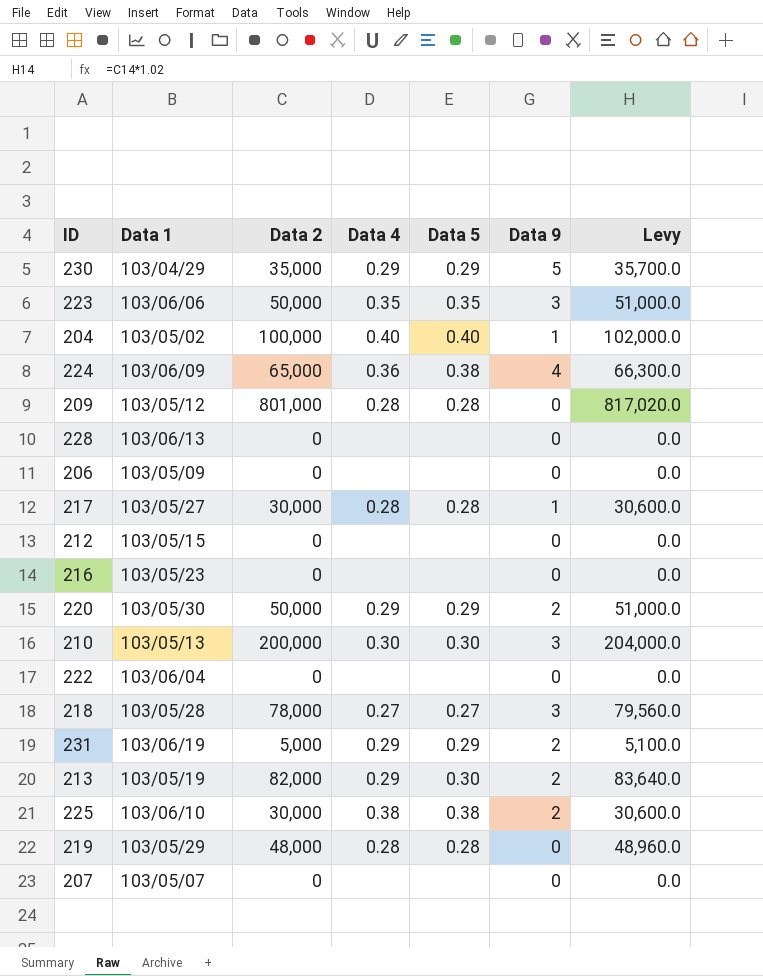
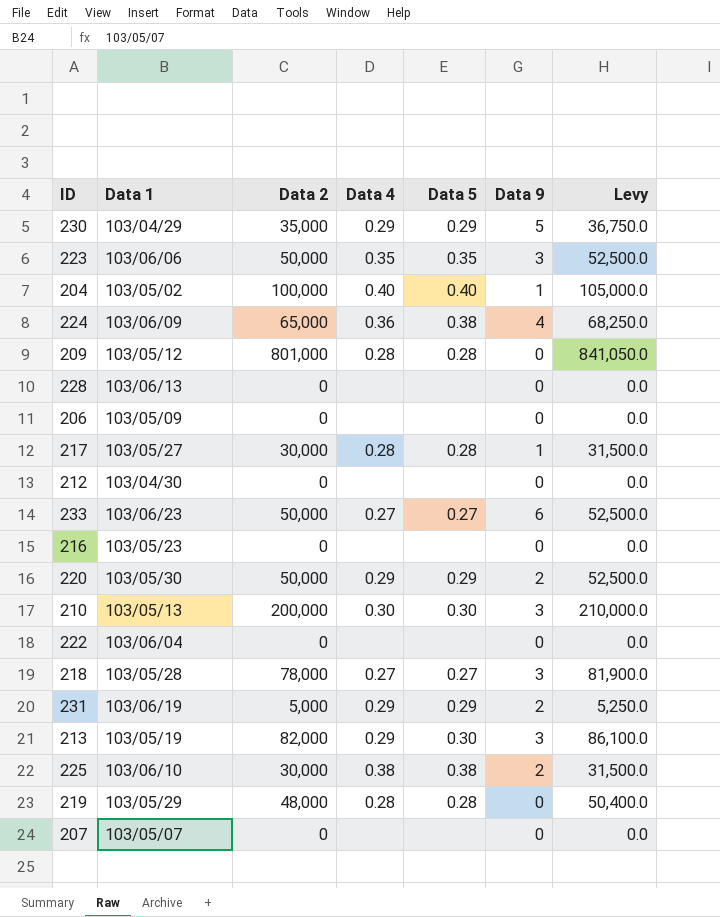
column Levy | formula: [Data 2] * 1.02 -> [Data 2] * 1.05
212 | Data 1: 103/05/15 -> 103/04/30
row 233: none -> 103/06/23 | 50,000 | 0.27 | 0.27 | 6 | 52,500.0
213 | Data 9: 2 -> 3

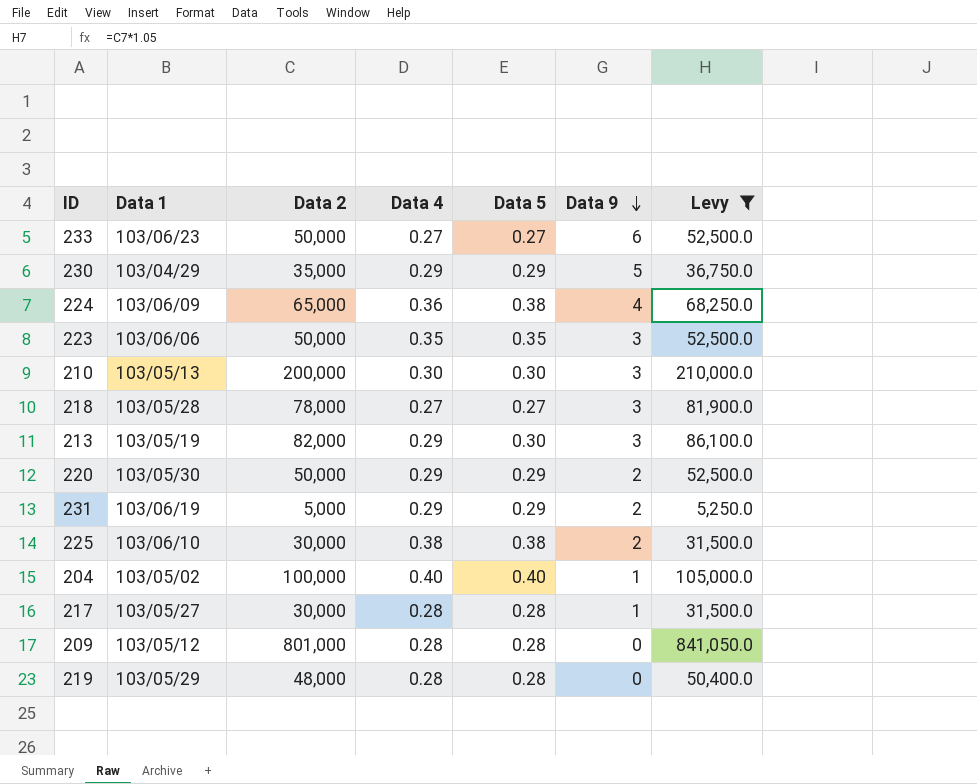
filter: none -> Levy != 0.0
row order: none -> Data 9 descending

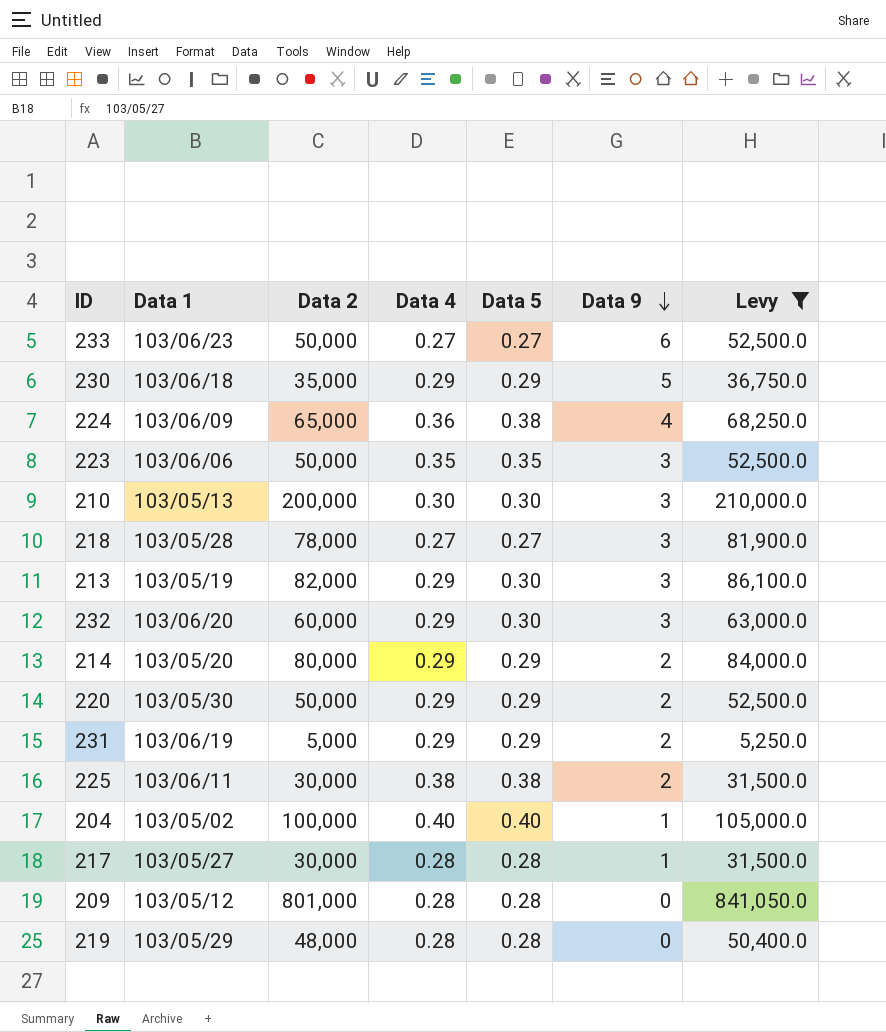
230 | Data 1: 103/04/29 -> 103/06/18
row 232: none -> 103/06/20 | 60,000 | 0.29 | 0.30 | 3 | 63,000.0
row 214: none -> 103/05/20 | 80,000 | 0.29 | 0.29 | 2 | 84,000.0
225 | Data 1: 103/06/10 -> 103/06/11

